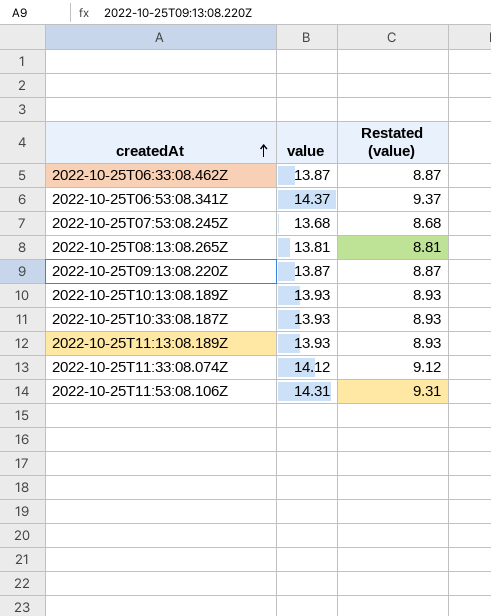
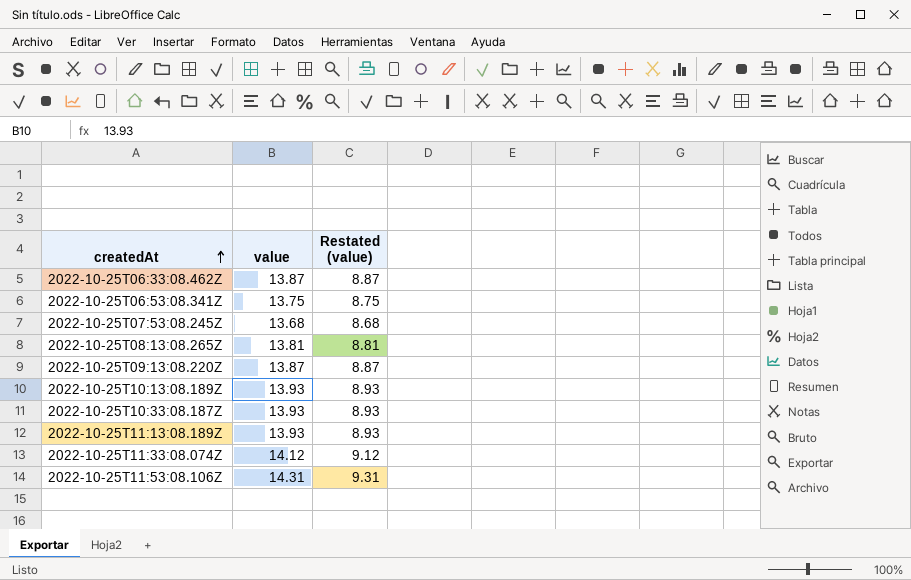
2022-10-25T06:53:08.341Z | value: 14.37 -> 13.75
2022-10-25T06:53:08.341Z | Restated (value): 9.37 -> 8.75

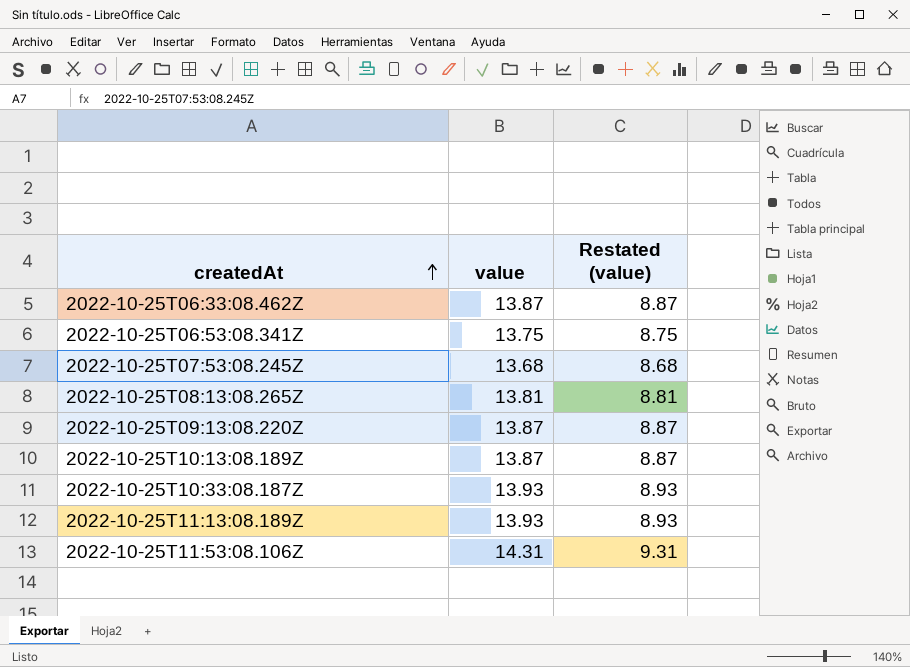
row 2022-10-25T11:33:08.074Z: 14.12 | 9.12 -> none
2022-10-25T10:13:08.189Z | value: 13.93 -> 13.87
2022-10-25T10:13:08.189Z | Restated (value): 8.93 -> 8.87

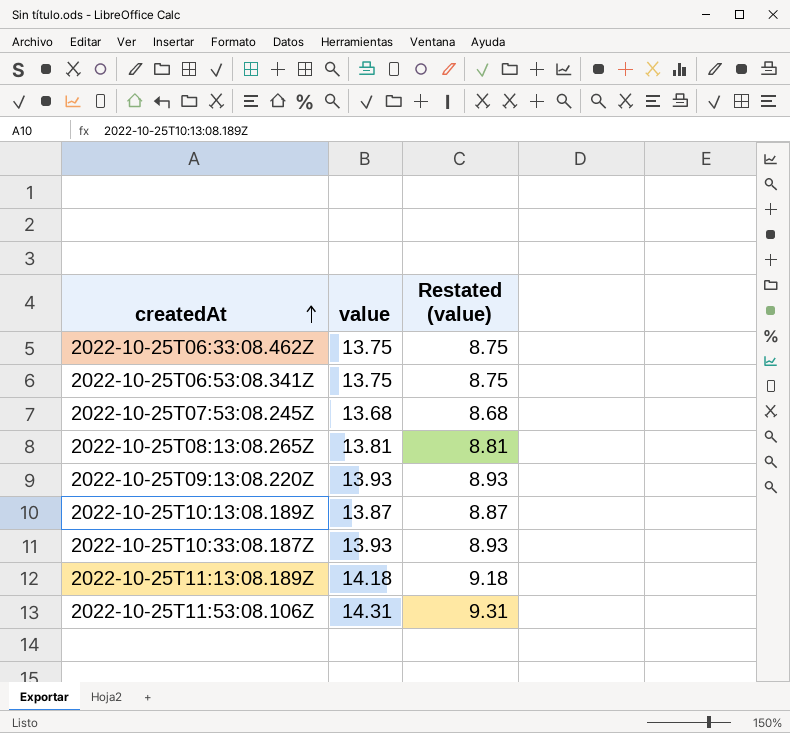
2022-10-25T06:33:08.462Z | value: 13.87 -> 13.75
2022-10-25T06:33:08.462Z | Restated (value): 8.87 -> 8.75
2022-10-25T09:13:08.220Z | value: 13.87 -> 13.93
2022-10-25T09:13:08.220Z | Restated (value): 8.87 -> 8.93
2022-10-25T11:13:08.189Z | value: 13.93 -> 14.18
2022-10-25T11:13:08.189Z | Restated (value): 8.93 -> 9.18

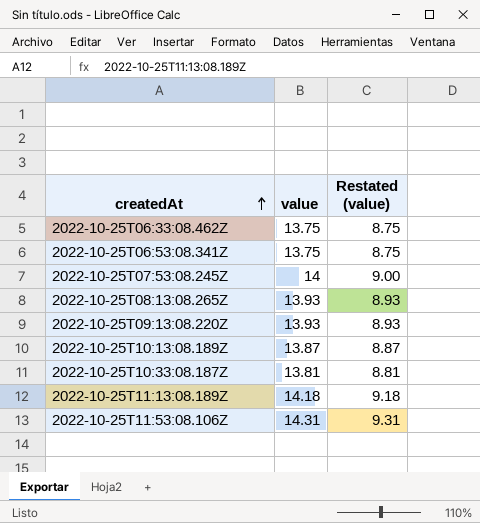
2022-10-25T07:53:08.245Z | value: 13.68 -> 14
2022-10-25T07:53:08.245Z | Restated (value): 8.68 -> 9.00
2022-10-25T08:13:08.265Z | value: 13.81 -> 13.93
2022-10-25T08:13:08.265Z | Restated (value): 8.81 -> 8.93
2022-10-25T10:33:08.187Z | value: 13.93 -> 13.81
2022-10-25T10:33:08.187Z | Restated (value): 8.93 -> 8.81

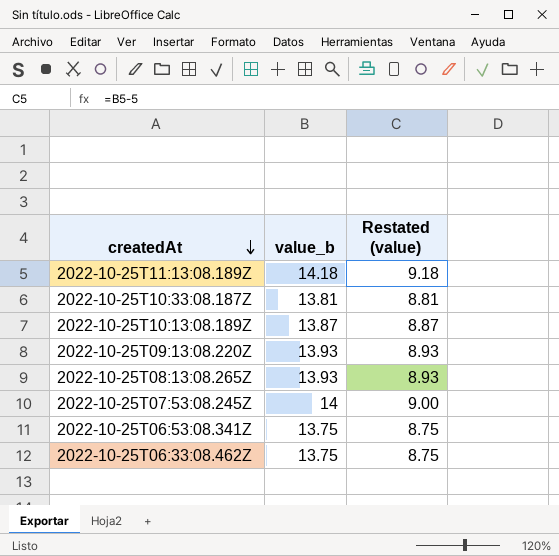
row order: createdAt ascending -> createdAt descending
column name: value -> value_b
row 2022-10-25T11:53:08.106Z: 14.31 | 9.31 -> none

